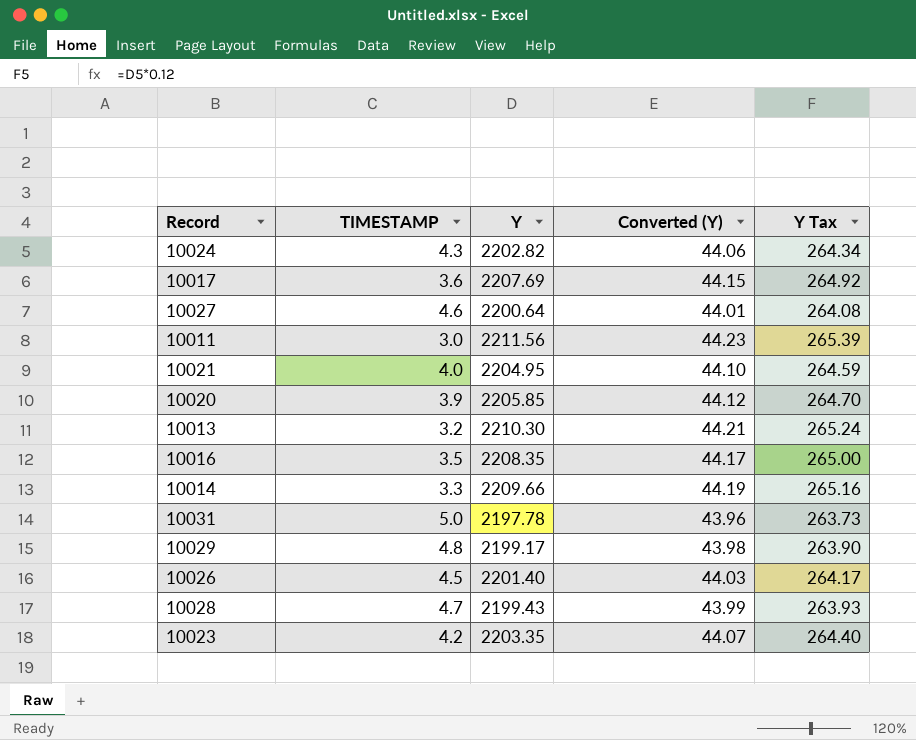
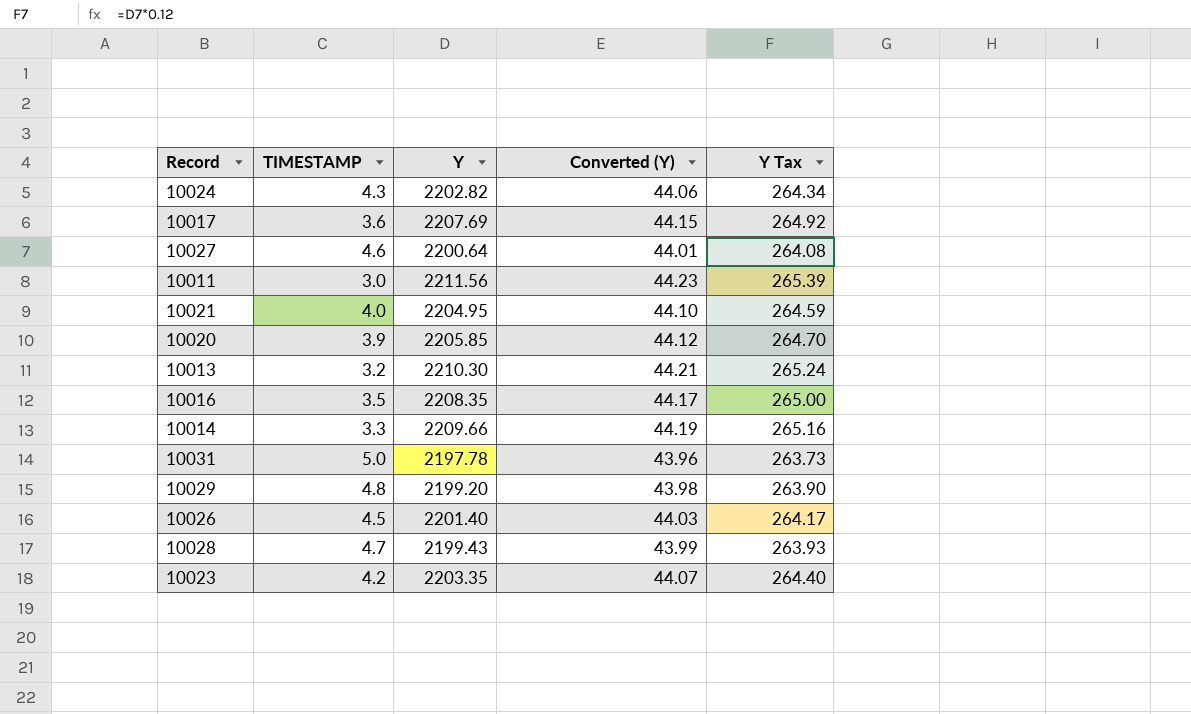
10029 | Y: 2199.17 -> 2199.20

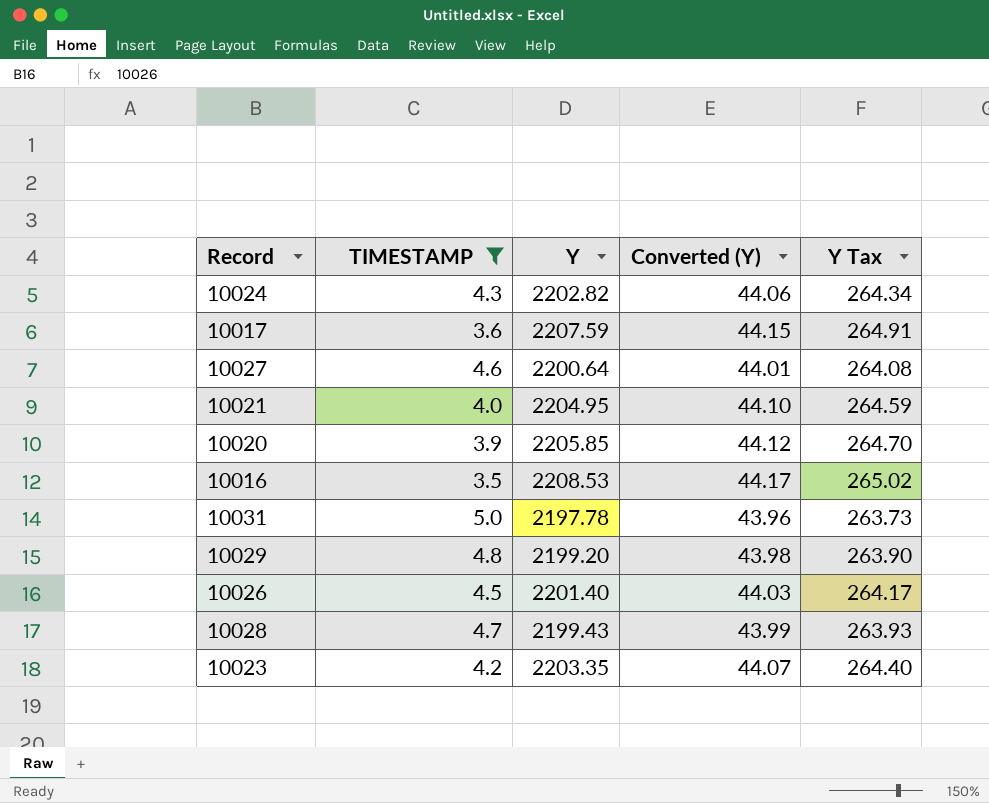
filter: none -> TIMESTAMP >= 3.5
10017 | Y: 2207.69 -> 2207.59
10017 | Y Tax: 264.92 -> 264.91
10016 | Y: 2208.35 -> 2208.53
10016 | Y Tax: 265.00 -> 265.02

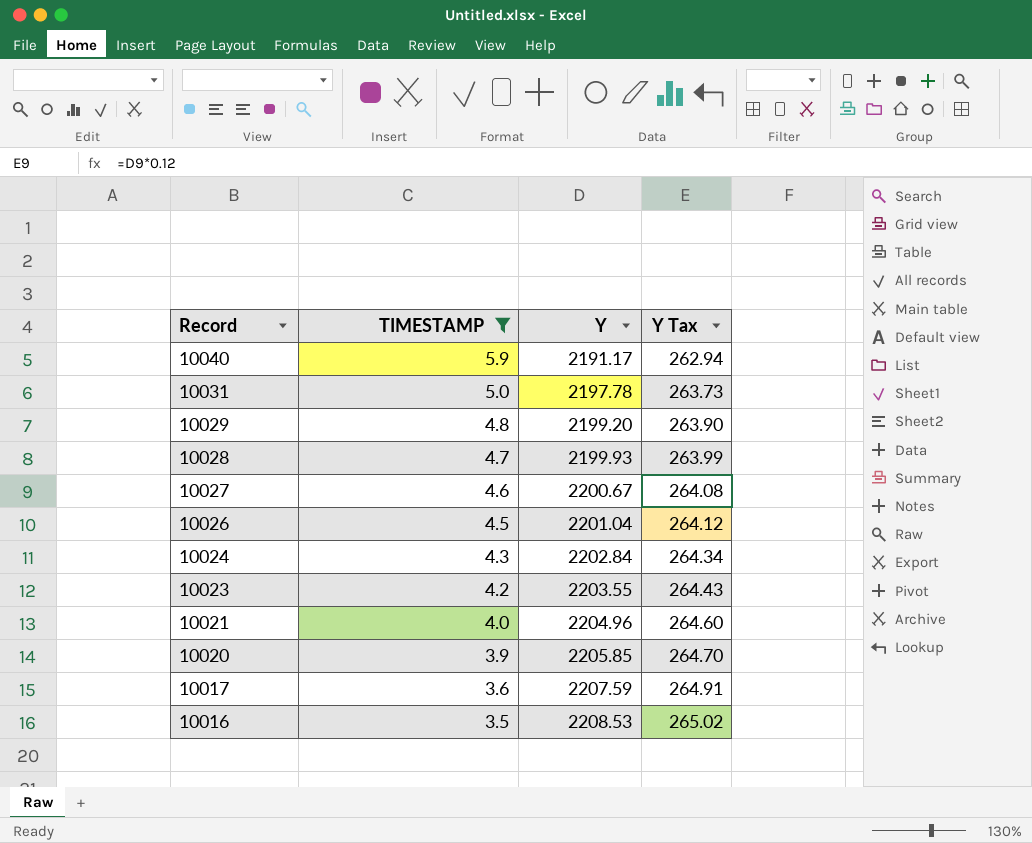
row order: none -> Record descending
column Converted (Y) | formula: [Y] * 0.02 -> none
row 10040: none -> 5.9 | 2191.17 | 262.94
10028 | Y: 2199.43 -> 2199.93
10028 | Y Tax: 263.93 -> 263.99
10027 | Y: 2200.64 -> 2200.67
10026 | Y: 2201.40 -> 2201.04
10026 | Y Tax: 264.17 -> 264.12
10024 | Y: 2202.82 -> 2202.84
10023 | Y: 2203.35 -> 2203.55
10023 | Y Tax: 264.40 -> 264.43
10021 | Y: 2204.95 -> 2204.96
10021 | Y Tax: 264.59 -> 264.60

